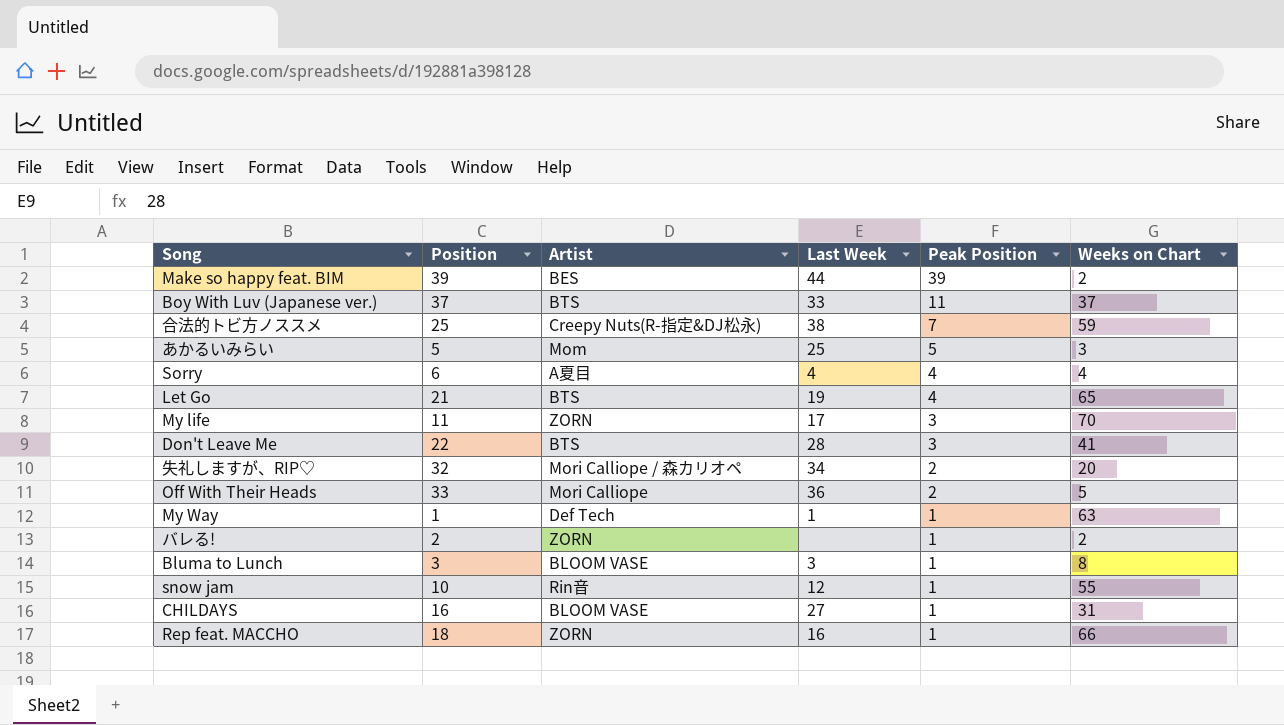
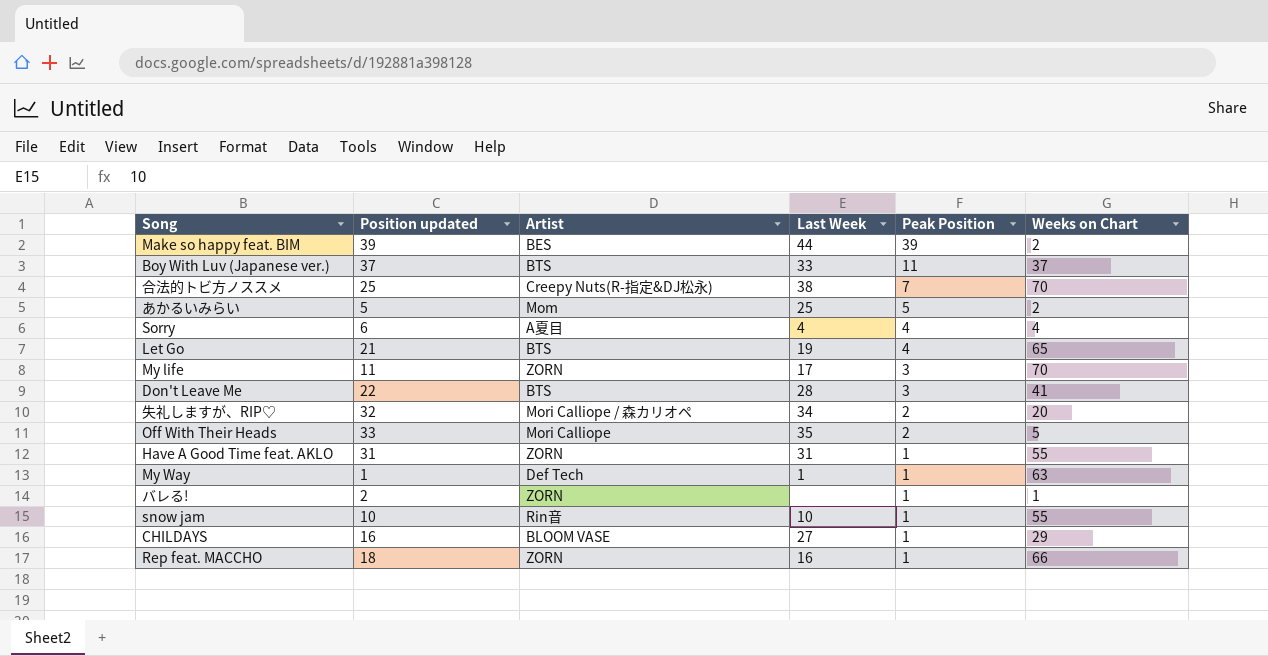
column name: Position -> Position updated
row Bluma to Lunch: 3 | BLOOM VASE | 3 | 1 | 8 -> none
合法的トビ方ノススメ | Weeks on Chart: 59 -> 70
あかるいみらい | Weeks on Chart: 3 -> 2
Off With Their Heads | Last Week: 36 -> 35
row Have A Good Time feat. AKLO: none -> 31 | ZORN | 31 | 1 | 55
バレる! | Weeks on Chart: 2 -> 1
snow jam | Last Week: 12 -> 10
CHILDAYS | Weeks on Chart: 31 -> 29

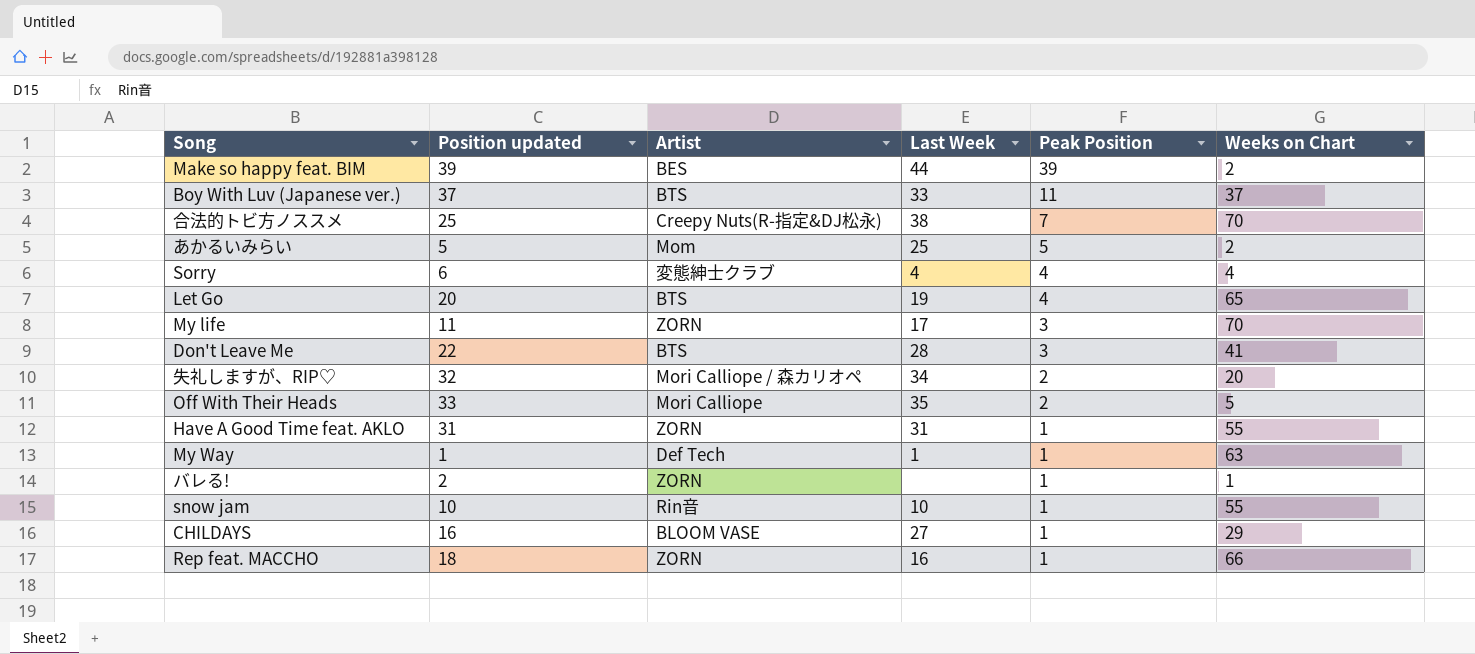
Sorry | Artist: A夏目 -> 変態紳士クラブ
Let Go | Position updated: 21 -> 20

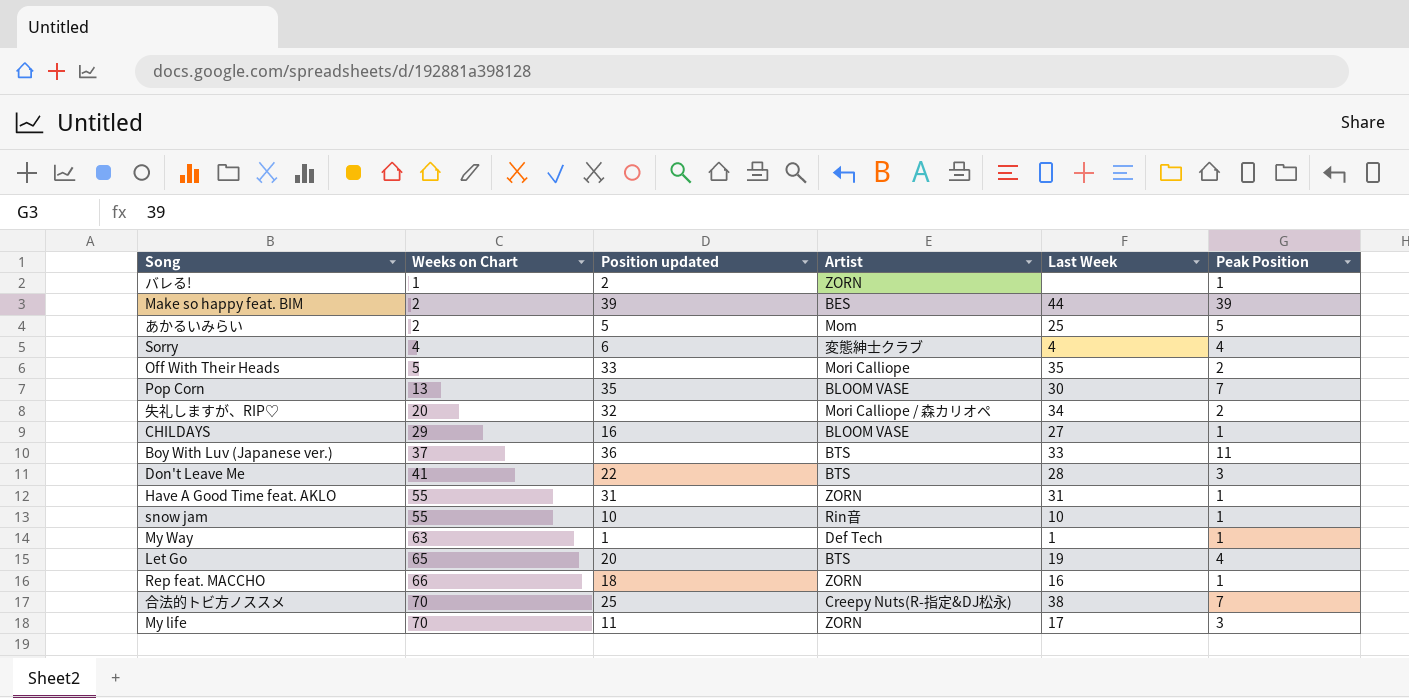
row order: Peak Position descending -> Weeks on Chart ascending
column Weeks on Chart | position: 6 -> 2
row Pop Corn: none -> 13 | 35 | BLOOM VASE | 30 | 7
Boy With Luv (Japanese ver.) | Position updated: 37 -> 36

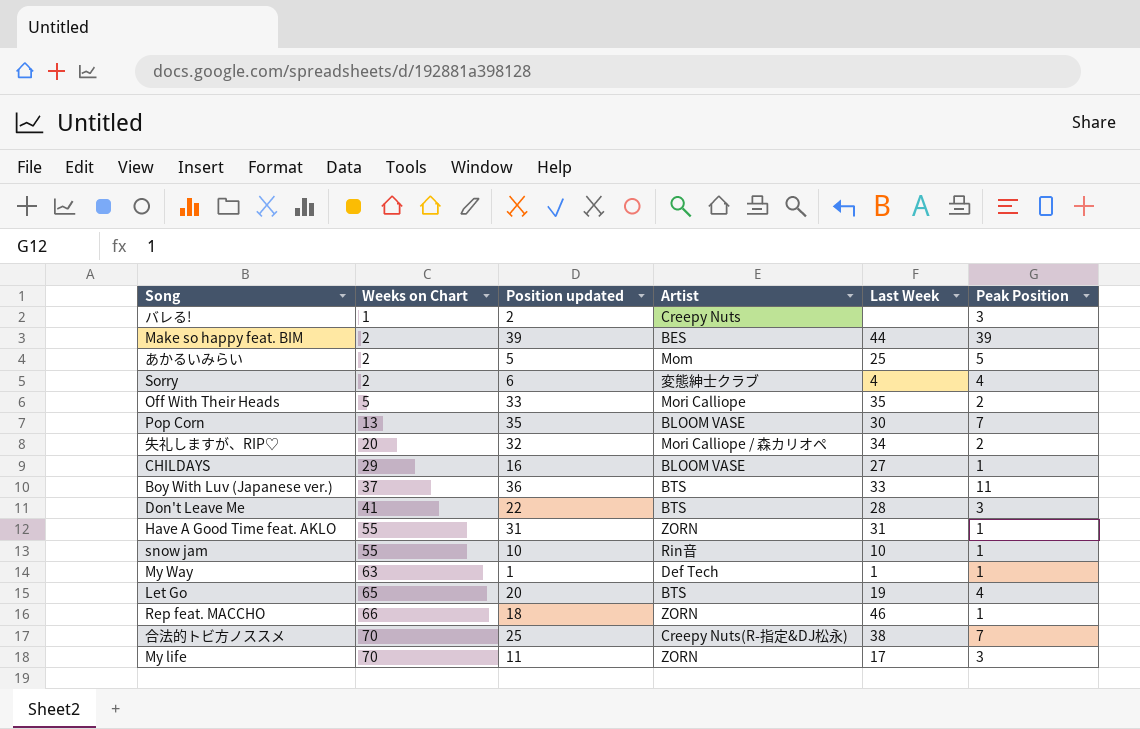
バレる! | Artist: ZORN -> Creepy Nuts
バレる! | Peak Position: 1 -> 3
Sorry | Weeks on Chart: 4 -> 2
Rep feat. MACCHO | Last Week: 16 -> 46

